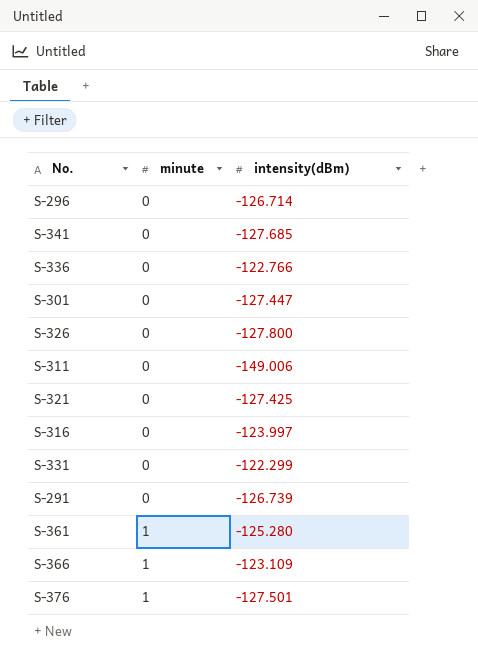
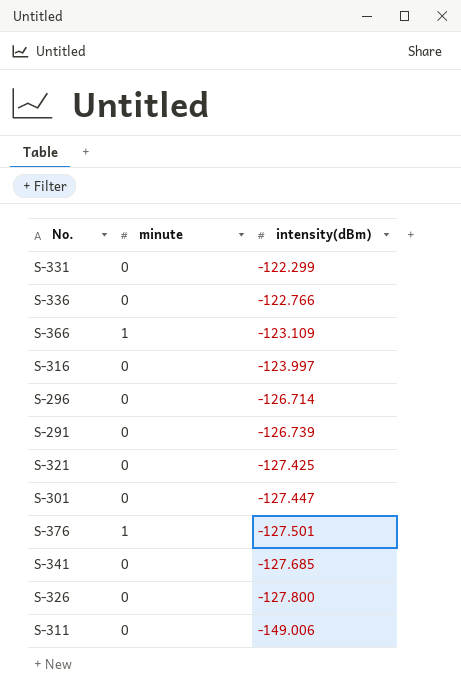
row order: minute ascending -> intensity(dBm) descending
row S-361: 1 | -125.280 -> none

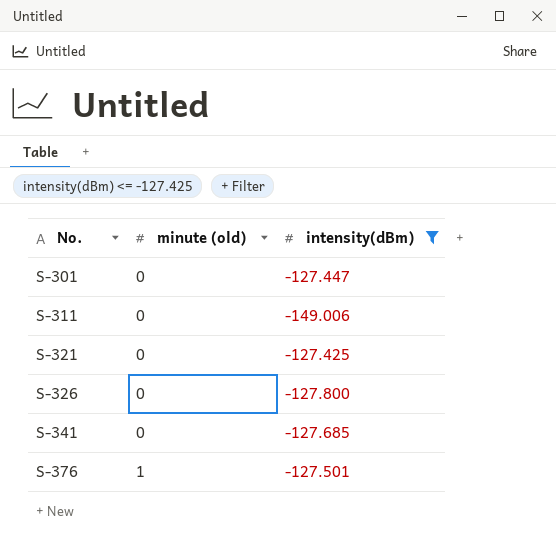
filter: none -> intensity(dBm) <= -127.425
row order: intensity(dBm) descending -> No. ascending
column name: minute -> minute (old)

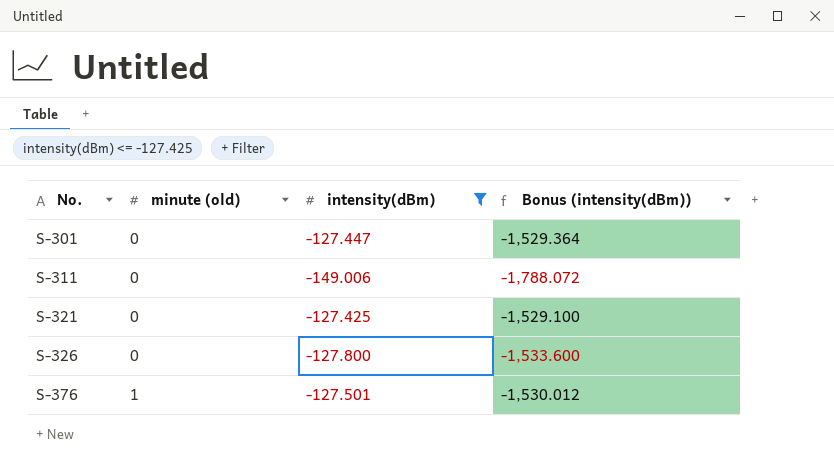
column Bonus (intensity(dBm)) | formula: none -> [intensity(dBm)] * 12
row S-341: 0 | -127.685 -> none

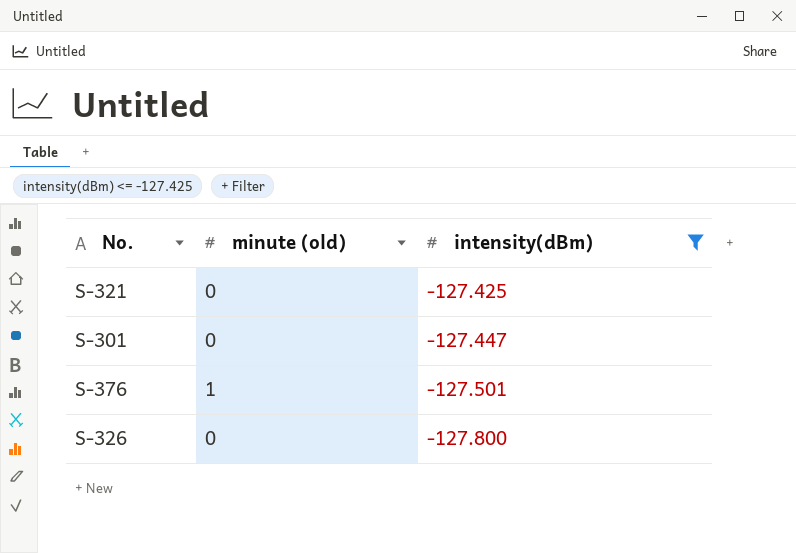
row order: No. ascending -> intensity(dBm) descending
column Bonus (intensity(dBm)) | formula: [intensity(dBm)] * 12 -> none
row S-311: 0 | -149.006 | -1,788.072 -> none

